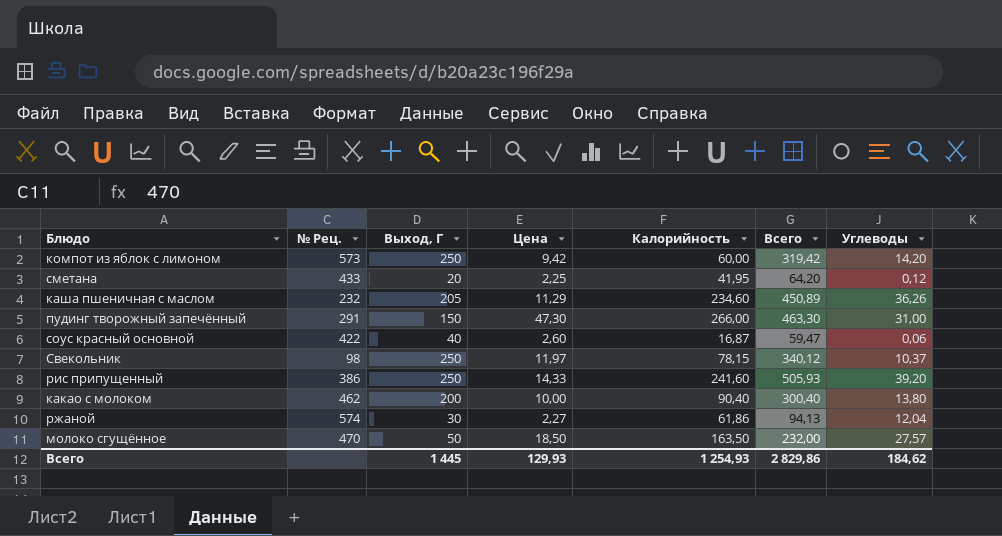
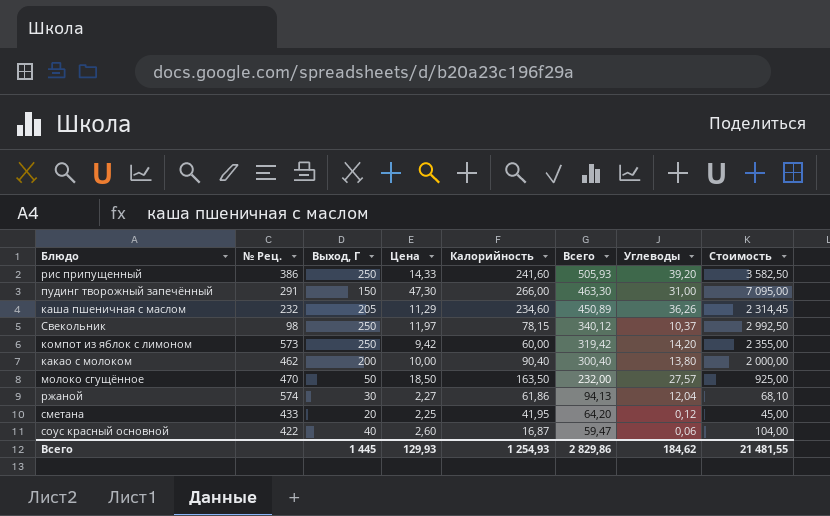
row order: none -> Всего descending
column Стоимость | formula: none -> [Выход, Г] * [Цена]

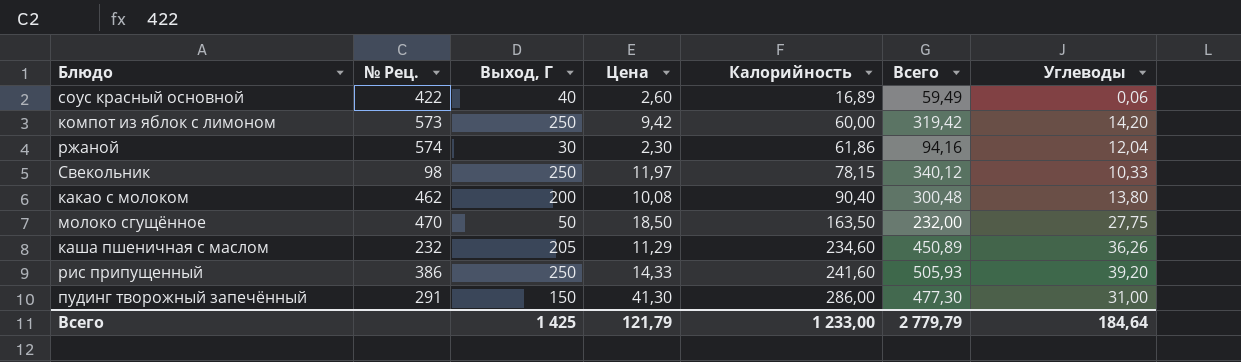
row order: Всего descending -> Калорийность ascending
column Стоимость | formula: [Выход, Г] * [Цена] -> none
row сметана: 433 | 20 | 2,25 | 41,95 | 64,20 | 0,12 | 45,00 -> none
соус красный основной | Калорийность: 16,87 -> 16,89
соус красный основной | Всего: 59,47 -> 59,49
ржаной | Цена: 2,27 -> 2,30
ржаной | Всего: 94,13 -> 94,16
Свекольник | Углеводы: 10,37 -> 10,33
какао с молоком | Цена: 10,00 -> 10,08
какао с молоком | Всего: 300,40 -> 300,48
молоко сгущённое | Углеводы: 27,57 -> 27,75
пудинг творожный запечённый | Цена: 47,30 -> 41,30
пудинг творожный запечённый | Калорийность: 266,00 -> 286,00
пудинг творожный запечённый | Всего: 463,30 -> 477,30
Всего | Выход, Г: 1 445 -> 1 425
Всего | Цена: 129,93 -> 121,79
Всего | Калорийность: 1 254,93 -> 1 233,00
Всего | Всего: 2 829,86 -> 2 779,79
Всего | Углеводы: 184,62 -> 184,64

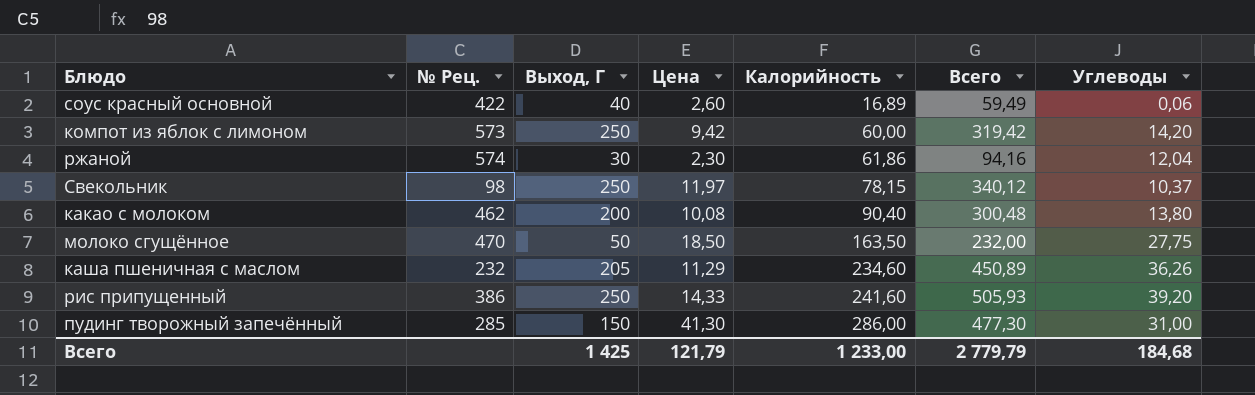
Свекольник | Углеводы: 10,33 -> 10,37
пудинг творожный запечённый | № Рец.: 291 -> 285
Всего | Углеводы: 184,64 -> 184,68

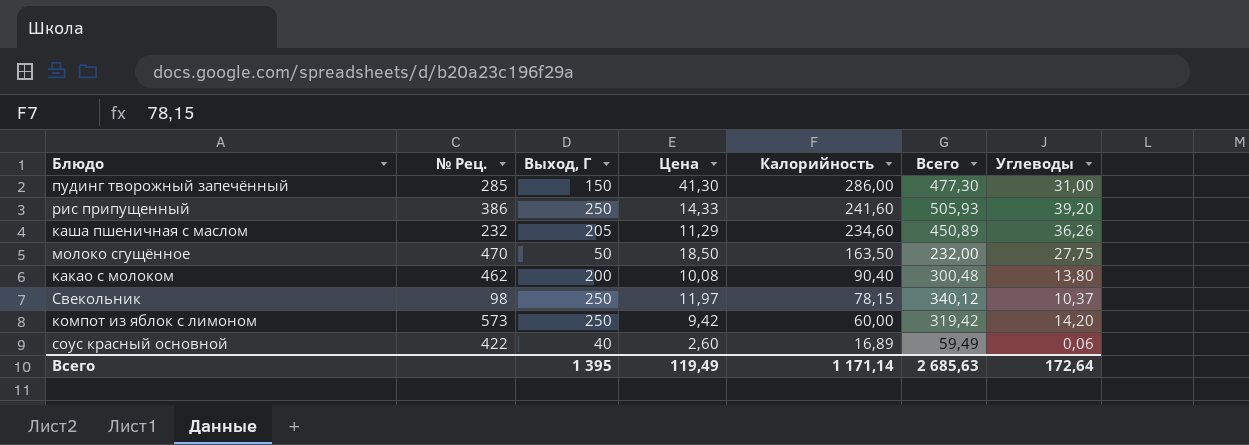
row order: Калорийность ascending -> Калорийность descending
row ржаной: 574 | 30 | 2,30 | 61,86 | 94,16 | 12,04 -> none
Всего | Выход, Г: 1 425 -> 1 395
Всего | Цена: 121,79 -> 119,49
Всего | Калорийность: 1 233,00 -> 1 171,14
Всего | Всего: 2 779,79 -> 2 685,63
Всего | Углеводы: 184,68 -> 172,64

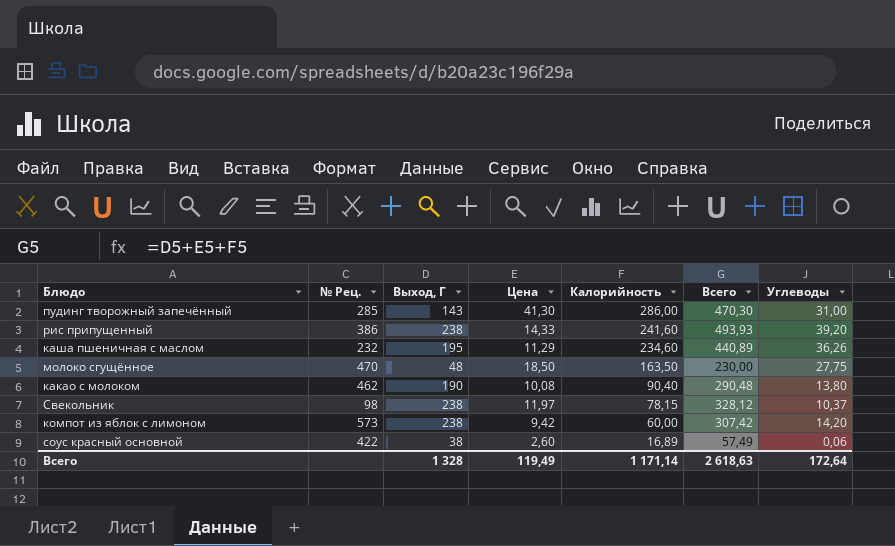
пудинг творожный запечённый | Выход, Г: 150 -> 143
пудинг творожный запечённый | Всего: 477,30 -> 470,30
рис припущенный | Выход, Г: 250 -> 238
рис припущенный | Всего: 505,93 -> 493,93
каша пшеничная с маслом | Выход, Г: 205 -> 195
каша пшеничная с маслом | Всего: 450,89 -> 440,89
молоко сгущённое | Выход, Г: 50 -> 48
молоко сгущённое | Всего: 232,00 -> 230,00
какао с молоком | Выход, Г: 200 -> 190
какао с молоком | Всего: 300,48 -> 290,48
Свекольник | Выход, Г: 250 -> 238
Свекольник | Всего: 340,12 -> 328,12
компот из яблок с лимоном | Выход, Г: 250 -> 238
компот из яблок с лимоном | Всего: 319,42 -> 307,42
соус красный основной | Выход, Г: 40 -> 38
соус красный основной | Всего: 59,49 -> 57,49
Всего | Выход, Г: 1 395 -> 1 328
Всего | Всего: 2 685,63 -> 2 618,63

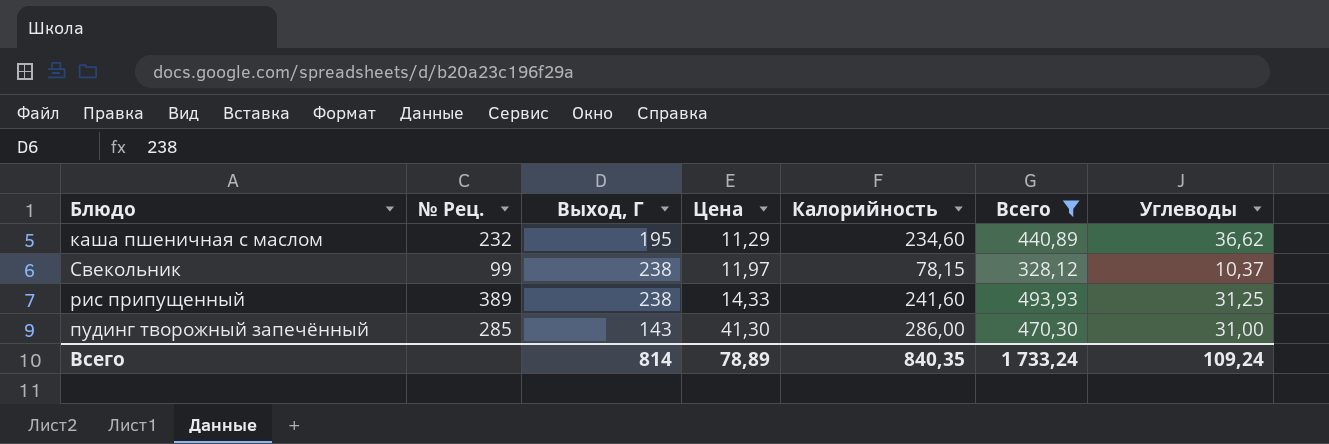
filter: none -> Всего >= 328,12
row order: Калорийность descending -> Цена ascending
каша пшеничная с маслом | Углеводы: 36,26 -> 36,62
Свекольник | № Рец.: 98 -> 99
рис припущенный | № Рец.: 386 -> 389
рис припущенный | Углеводы: 39,20 -> 31,25
Всего | Выход, Г: 1 328 -> 814
Всего | Цена: 119,49 -> 78,89
Всего | Калорийность: 1 171,14 -> 840,35
Всего | Всего: 2 618,63 -> 1 733,24
Всего | Углеводы: 172,64 -> 109,24

